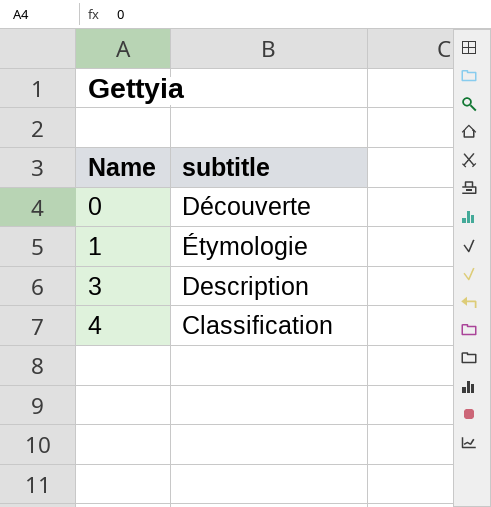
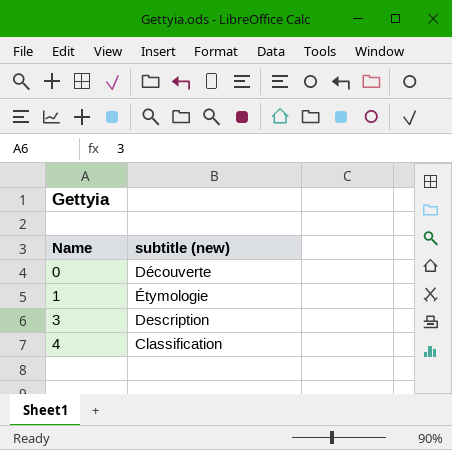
column name: subtitle -> subtitle (new)

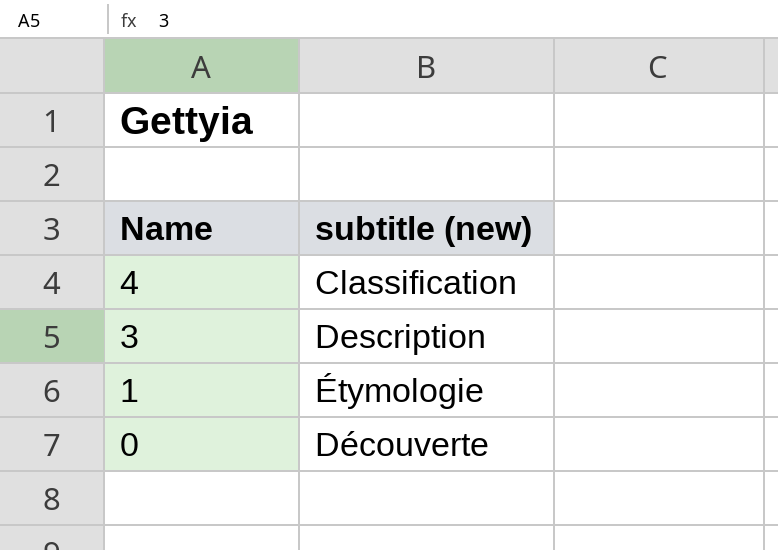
row order: Name ascending -> Name descending

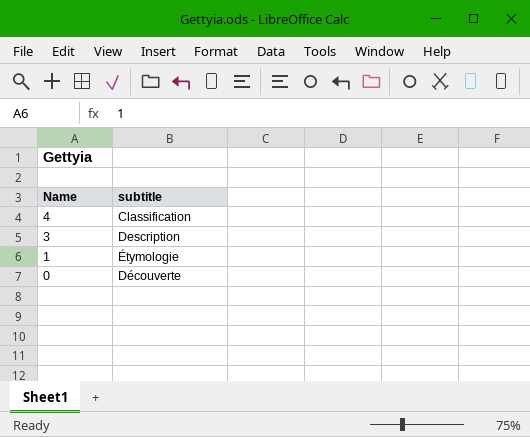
column name: subtitle (new) -> subtitle

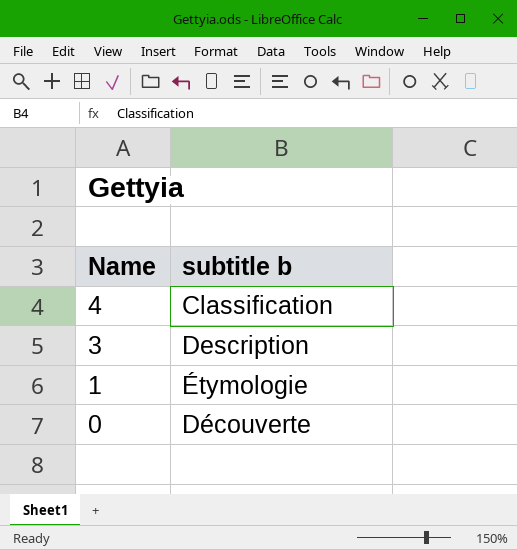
column name: subtitle -> subtitle b

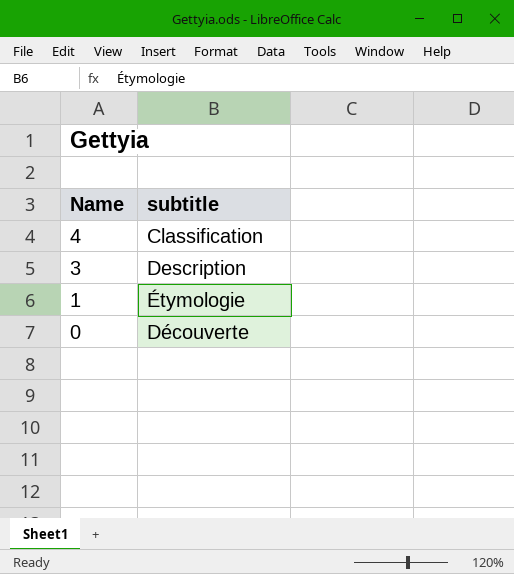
column name: subtitle b -> subtitle

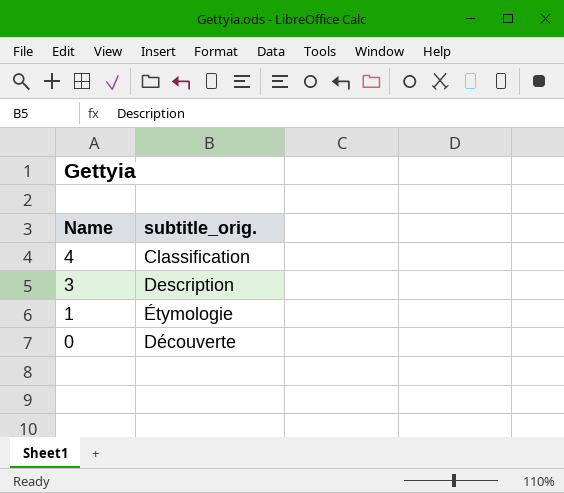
column name: subtitle -> subtitle_orig.

